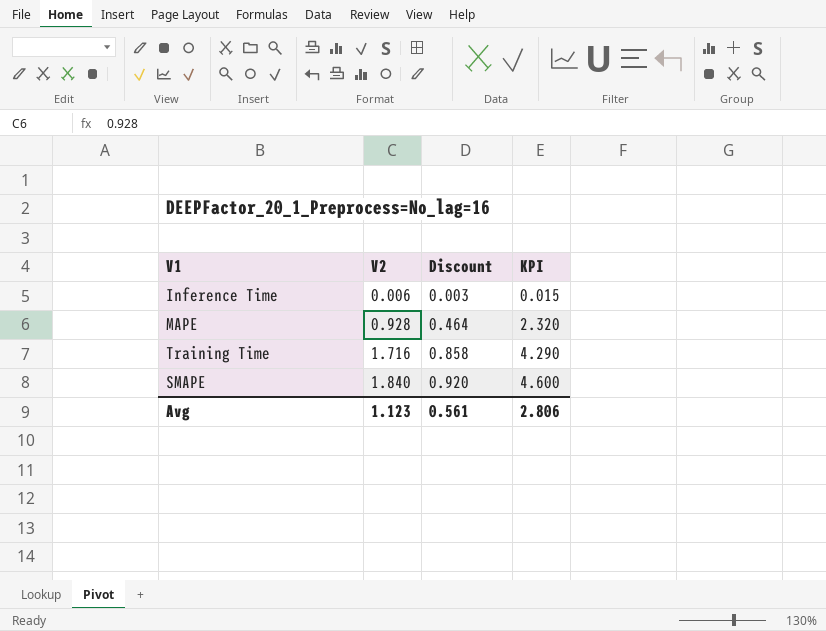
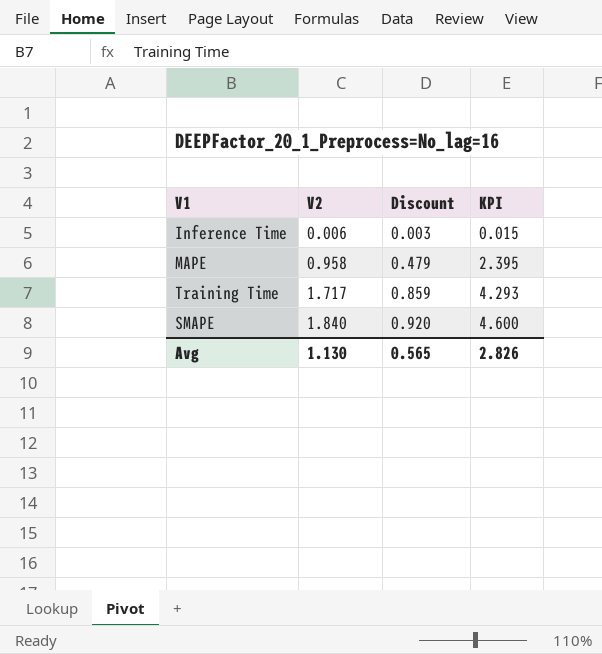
MAPE | V2: 0.928 -> 0.958
MAPE | Discount: 0.464 -> 0.479
MAPE | KPI: 2.320 -> 2.395
Training Time | V2: 1.716 -> 1.717
Training Time | Discount: 0.858 -> 0.859
Training Time | KPI: 4.290 -> 4.293
Avg | V2: 1.123 -> 1.130
Avg | Discount: 0.561 -> 0.565
Avg | KPI: 2.806 -> 2.826

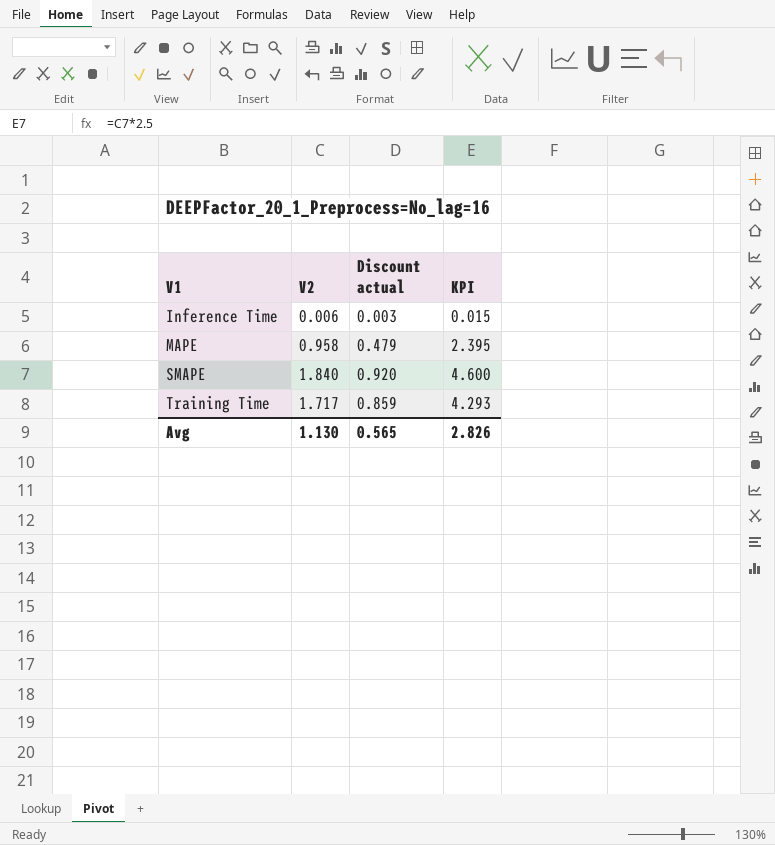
row order: V2 ascending -> V1 ascending
column name: Discount -> Discount actual

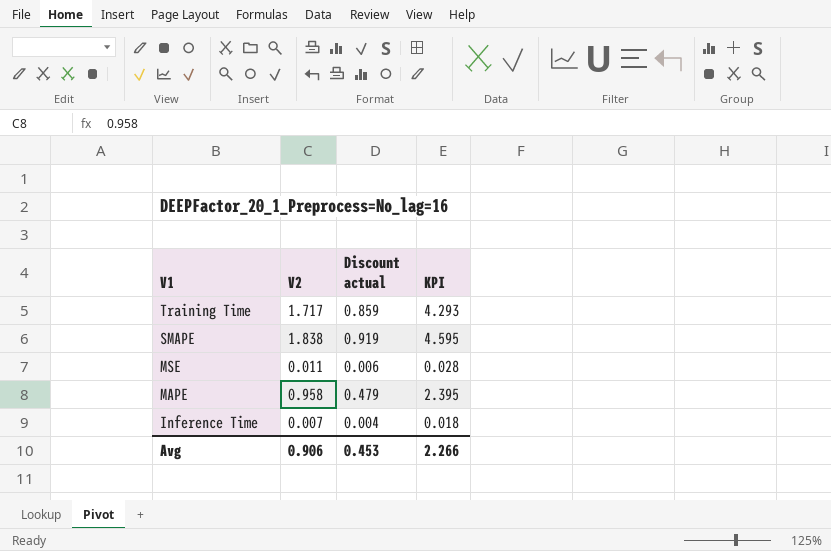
row order: V1 ascending -> V1 descending
SMAPE | V2: 1.840 -> 1.838
SMAPE | Discount actual: 0.920 -> 0.919
SMAPE | KPI: 4.600 -> 4.595
row MSE: none -> 0.011 | 0.006 | 0.028
Inference Time | V2: 0.006 -> 0.007
Inference Time | Discount actual: 0.003 -> 0.004
Inference Time | KPI: 0.015 -> 0.018
Avg | V2: 1.130 -> 0.906
Avg | Discount actual: 0.565 -> 0.453
Avg | KPI: 2.826 -> 2.266

